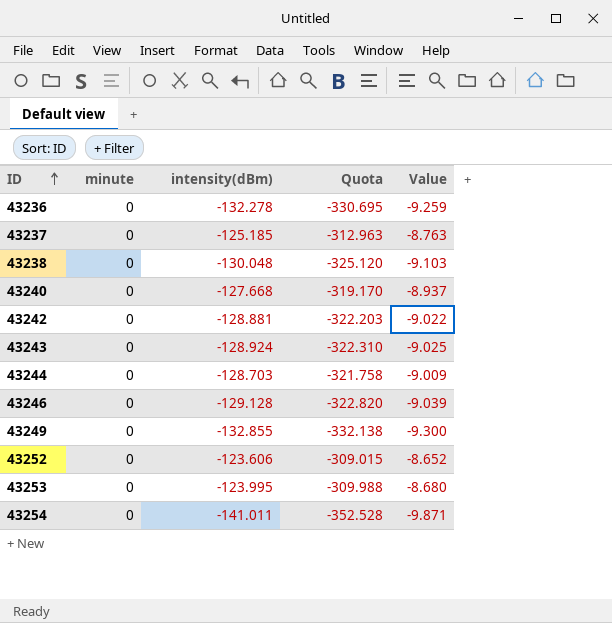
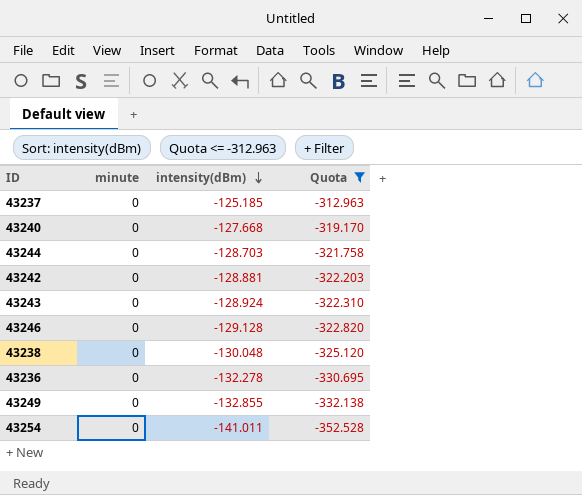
filter: none -> Quota <= -312.963
row order: ID ascending -> intensity(dBm) descending
column Value | formula: [intensity(dBm)] * 0.07 -> none

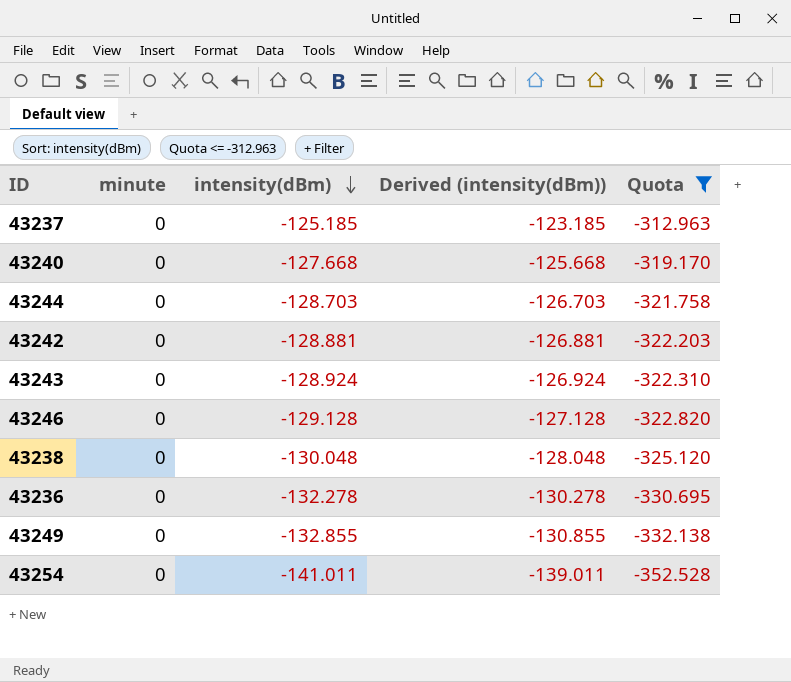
column Derived (intensity(dBm)) | formula: none -> [intensity(dBm)] + 2

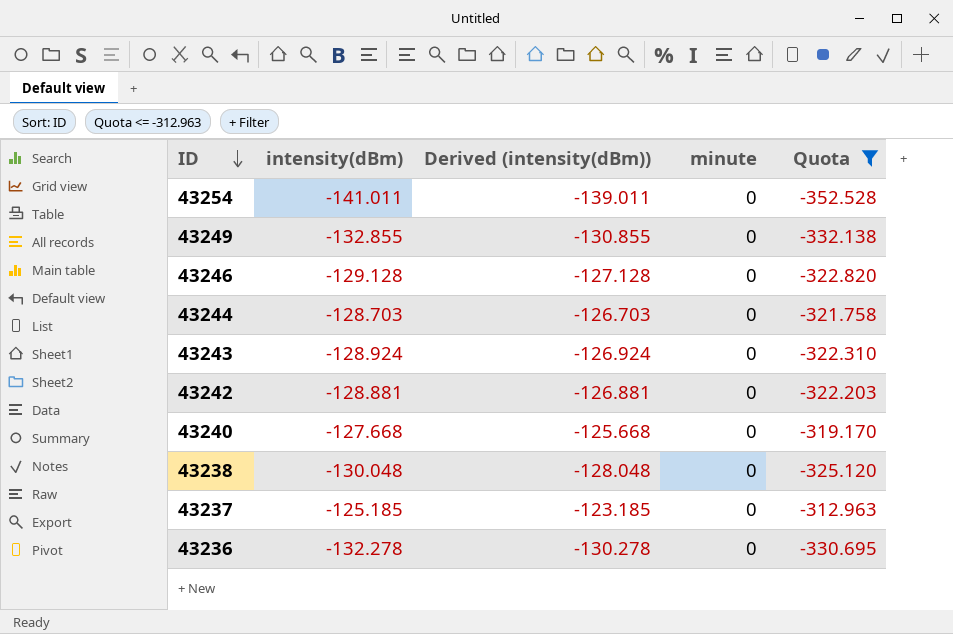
row order: intensity(dBm) descending -> ID descending
column minute | position: 2 -> 4

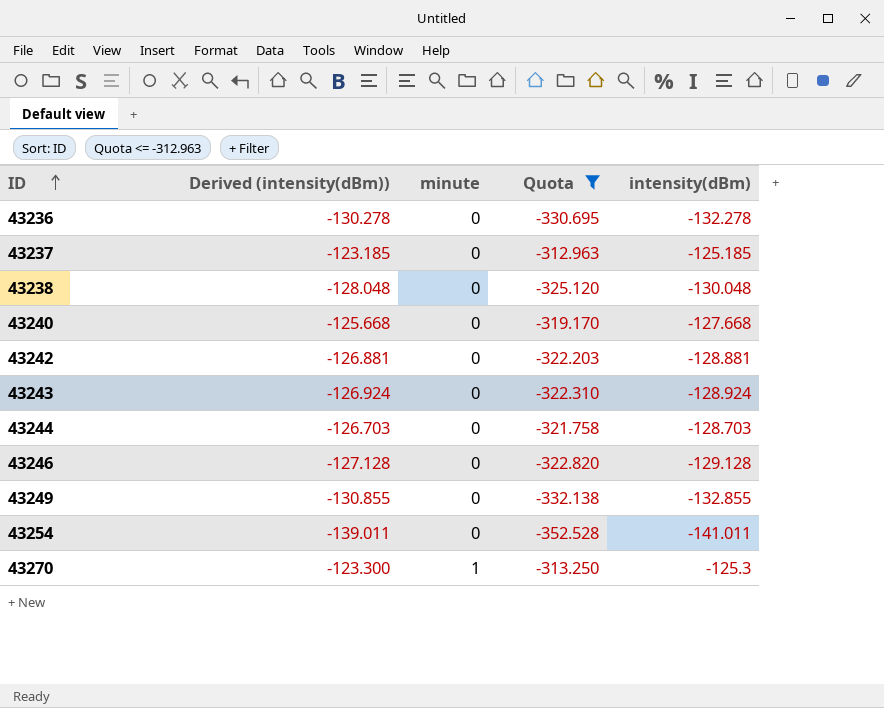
row order: ID descending -> ID ascending
column intensity(dBm) | position: 2 -> 5
row 43270: none -> -123.300 | 1 | -313.250 | -125.3

